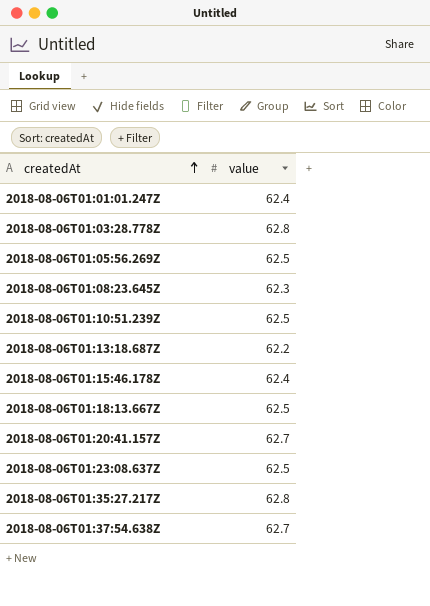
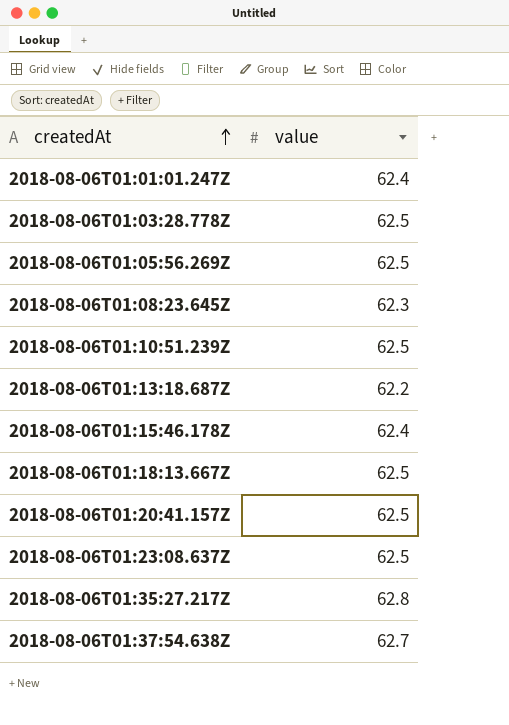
2018-08-06T01:03:28.778Z | value: 62.8 -> 62.5
2018-08-06T01:20:41.157Z | value: 62.7 -> 62.5

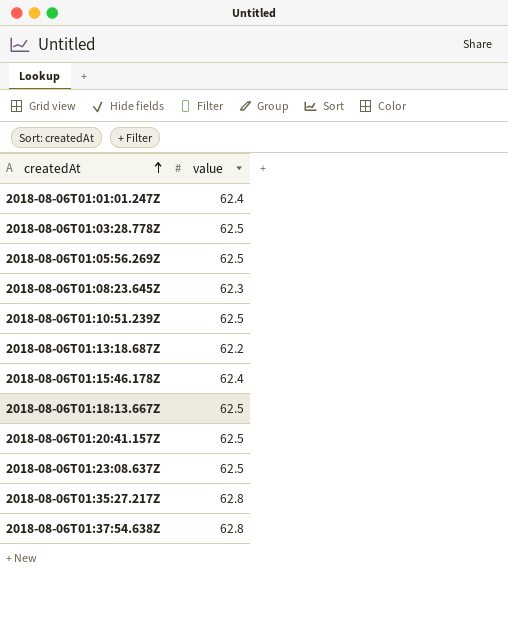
2018-08-06T01:37:54.638Z | value: 62.7 -> 62.8

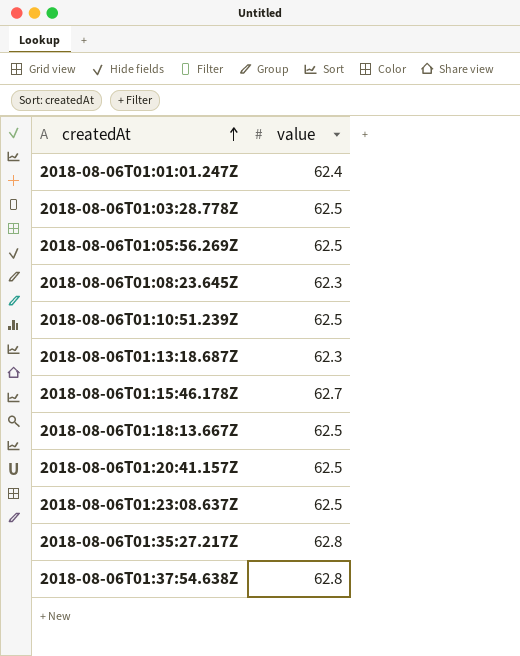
2018-08-06T01:13:18.687Z | value: 62.2 -> 62.3
2018-08-06T01:15:46.178Z | value: 62.4 -> 62.7

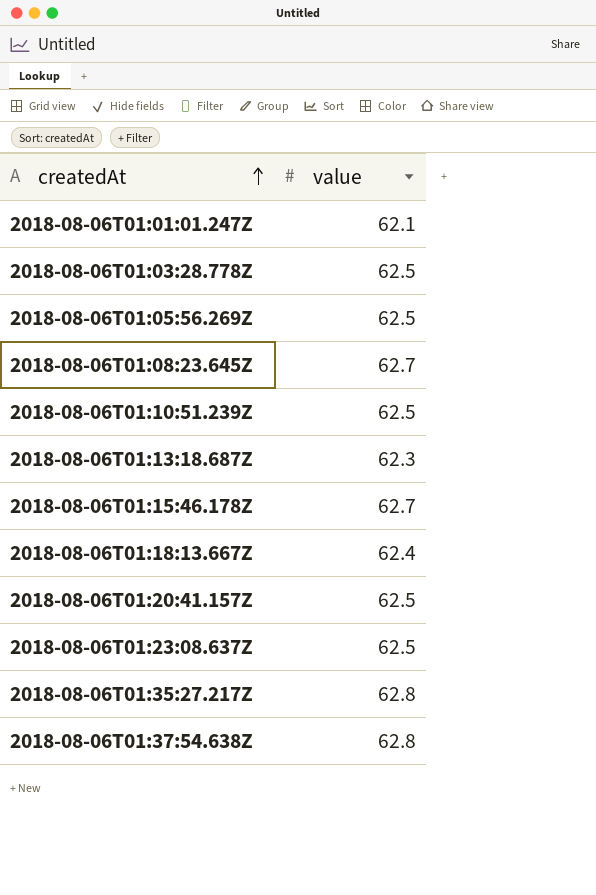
2018-08-06T01:01:01.247Z | value: 62.4 -> 62.1
2018-08-06T01:08:23.645Z | value: 62.3 -> 62.7
2018-08-06T01:18:13.667Z | value: 62.5 -> 62.4

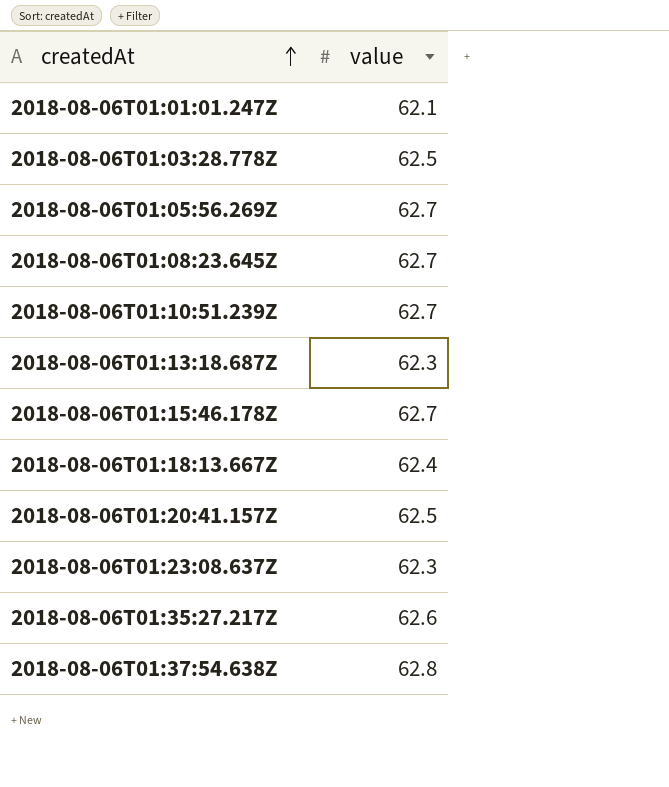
2018-08-06T01:05:56.269Z | value: 62.5 -> 62.7
2018-08-06T01:10:51.239Z | value: 62.5 -> 62.7
2018-08-06T01:23:08.637Z | value: 62.5 -> 62.3
2018-08-06T01:35:27.217Z | value: 62.8 -> 62.6

